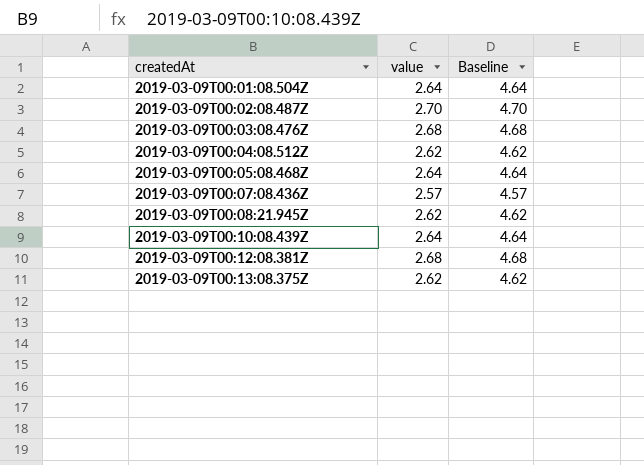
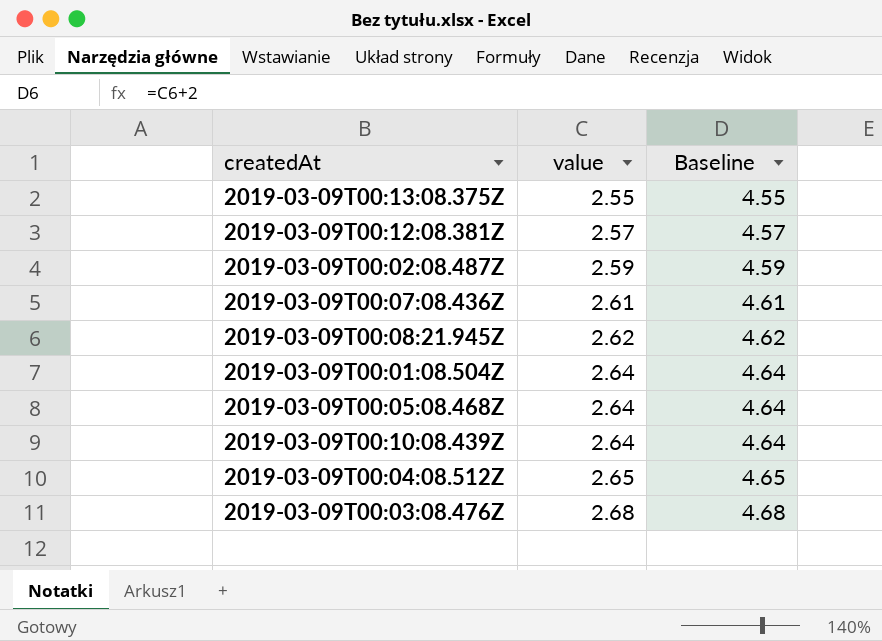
row order: createdAt ascending -> value ascending
2019-03-09T00:13:08.375Z | value: 2.62 -> 2.55
2019-03-09T00:13:08.375Z | Baseline: 4.62 -> 4.55
2019-03-09T00:12:08.381Z | value: 2.68 -> 2.57
2019-03-09T00:12:08.381Z | Baseline: 4.68 -> 4.57
2019-03-09T00:02:08.487Z | value: 2.70 -> 2.59
2019-03-09T00:02:08.487Z | Baseline: 4.70 -> 4.59
2019-03-09T00:07:08.436Z | value: 2.57 -> 2.61
2019-03-09T00:07:08.436Z | Baseline: 4.57 -> 4.61
2019-03-09T00:04:08.512Z | value: 2.62 -> 2.65
2019-03-09T00:04:08.512Z | Baseline: 4.62 -> 4.65

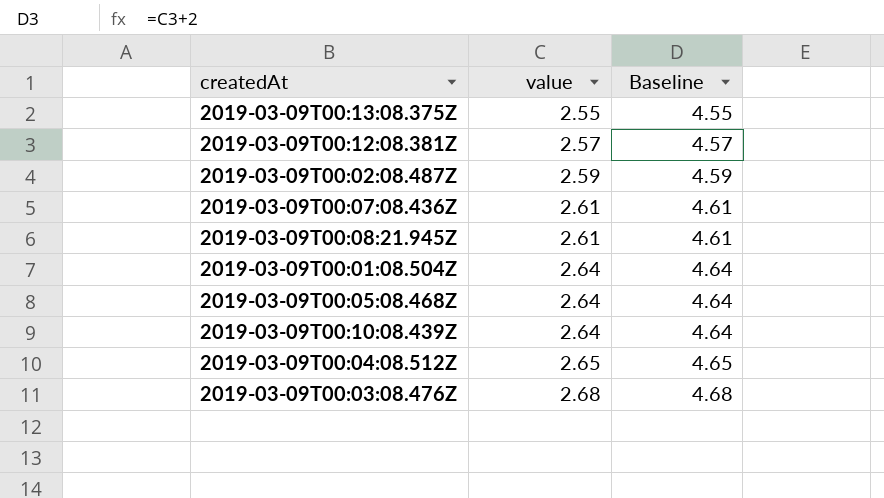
2019-03-09T00:08:21.945Z | value: 2.62 -> 2.61
2019-03-09T00:08:21.945Z | Baseline: 4.62 -> 4.61

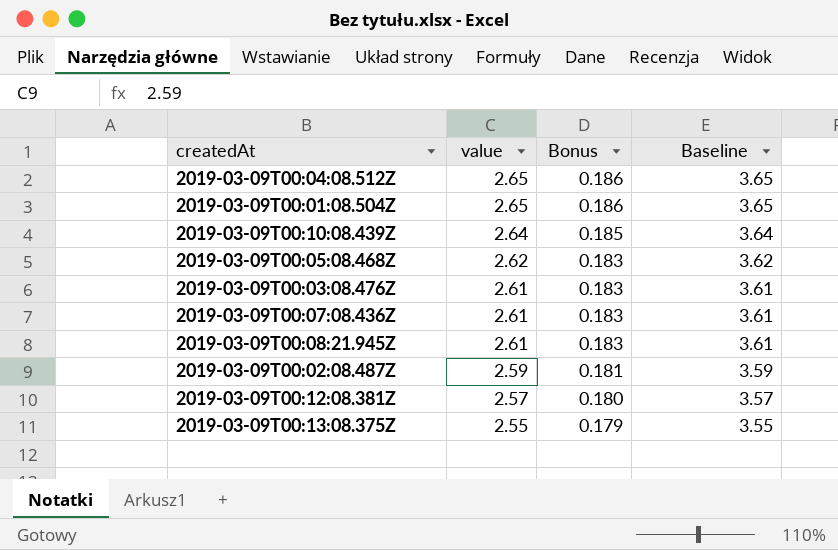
row order: value ascending -> value descending
column Bonus | formula: none -> [value] * 0.07
column Baseline | formula: [value] + 2 -> [value] + 1
2019-03-09T00:01:08.504Z | value: 2.64 -> 2.65
2019-03-09T00:05:08.468Z | value: 2.64 -> 2.62
2019-03-09T00:03:08.476Z | value: 2.68 -> 2.61

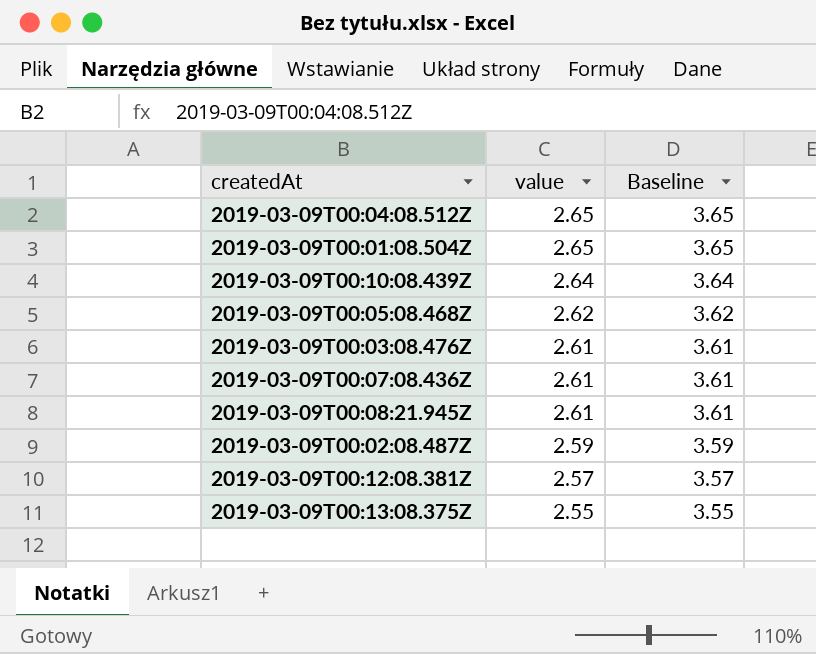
column Bonus | formula: [value] * 0.07 -> none

